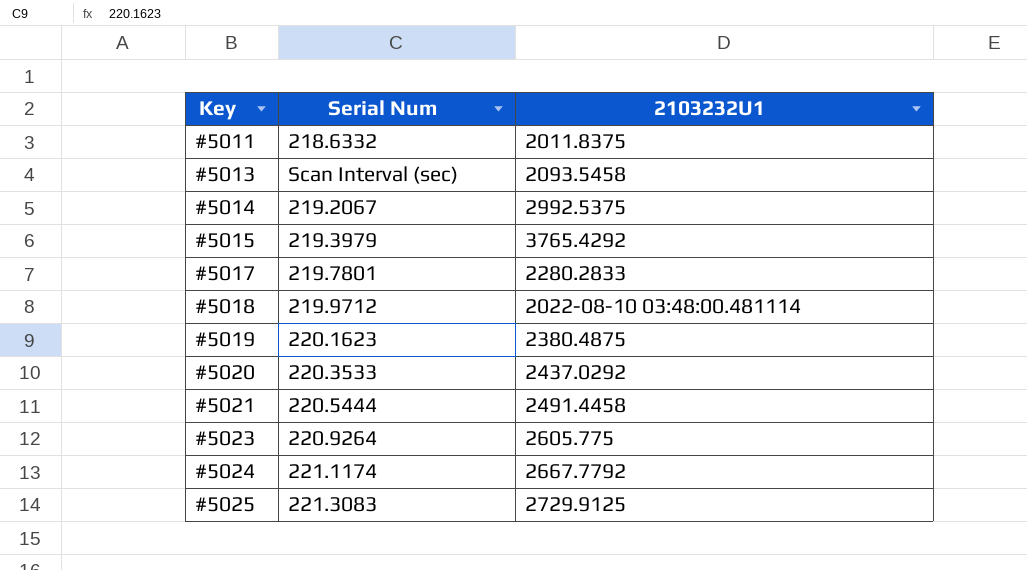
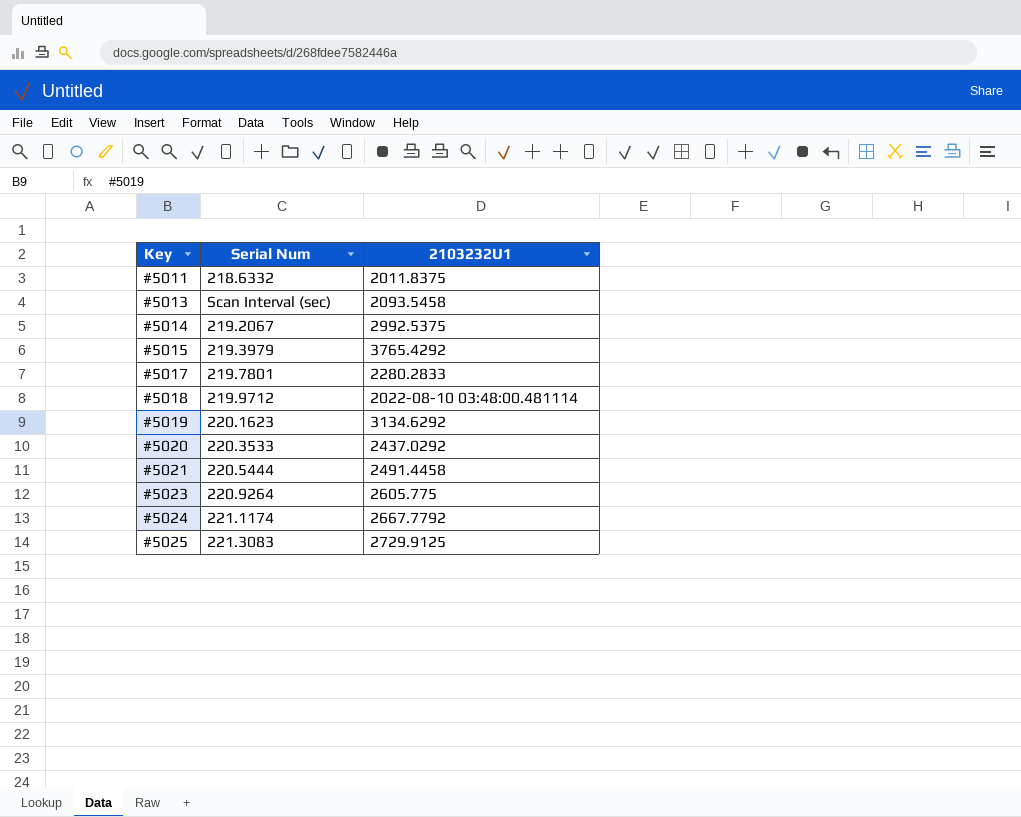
#5019 | 2103232U1: 2380.4875 -> 3134.6292

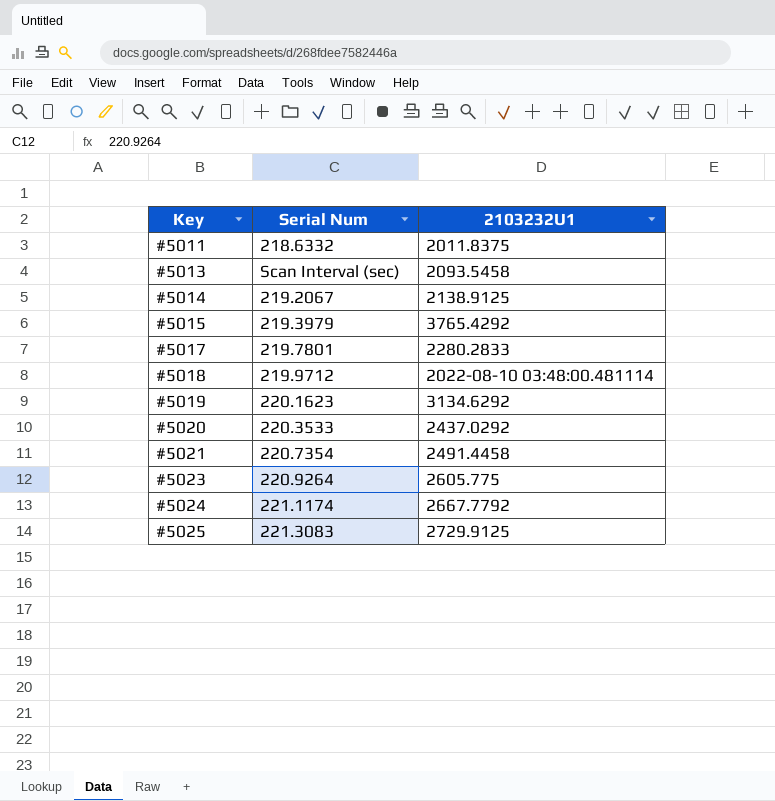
#5014 | 2103232U1: 2992.5375 -> 2138.9125
#5021 | Serial Num: 220.5444 -> 220.7354

